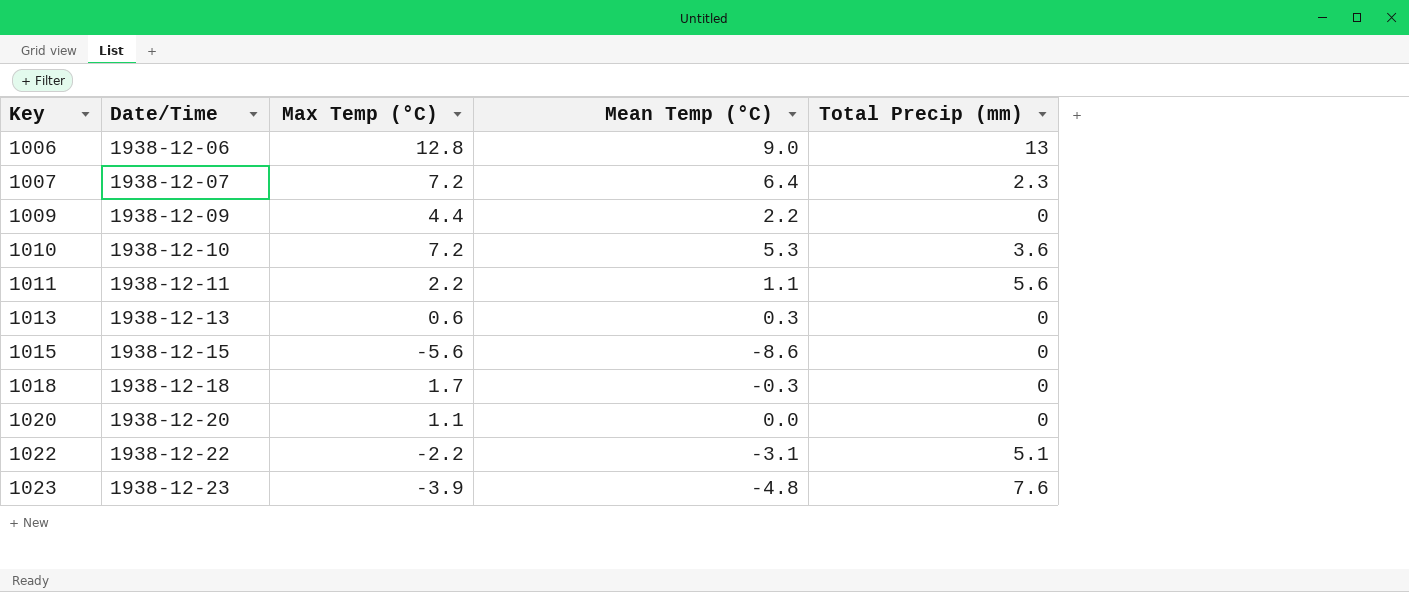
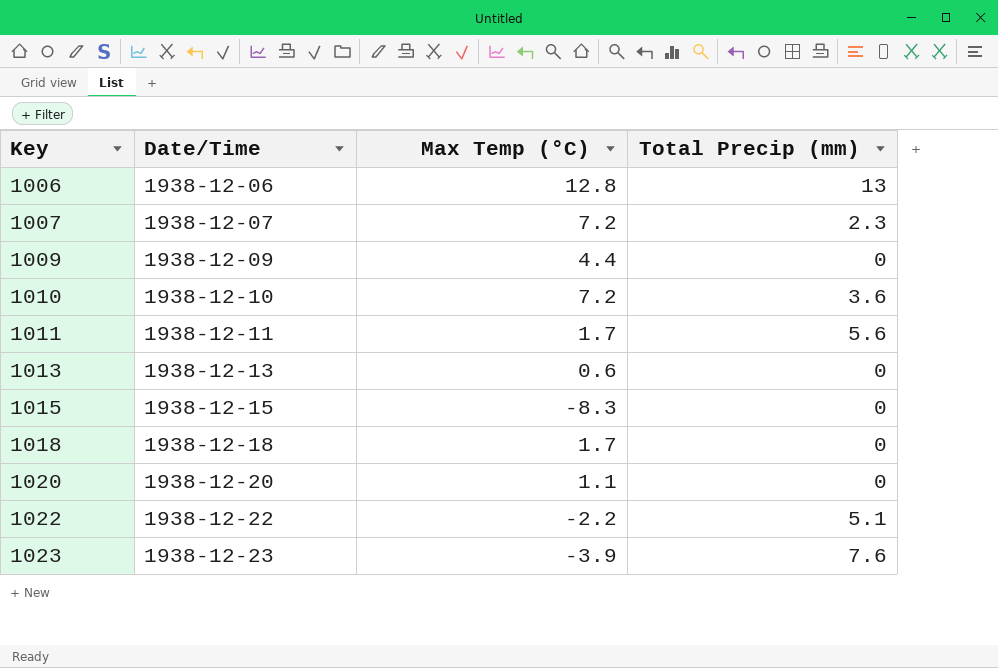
column Mean Temp (°C) | position: 4 -> none
1011 | Max Temp (°C): 2.2 -> 1.7
1015 | Max Temp (°C): -5.6 -> -8.3

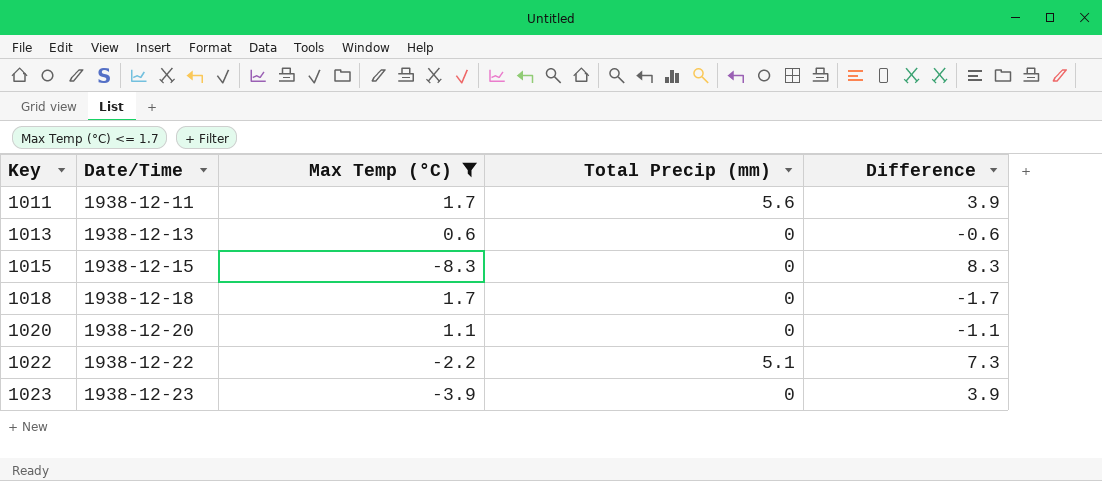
filter: none -> Max Temp (°C) <= 1.7
column Difference | formula: none -> [Total Precip (mm)] - [Max Temp (°C)]
1023 | Total Precip (mm): 7.6 -> 0

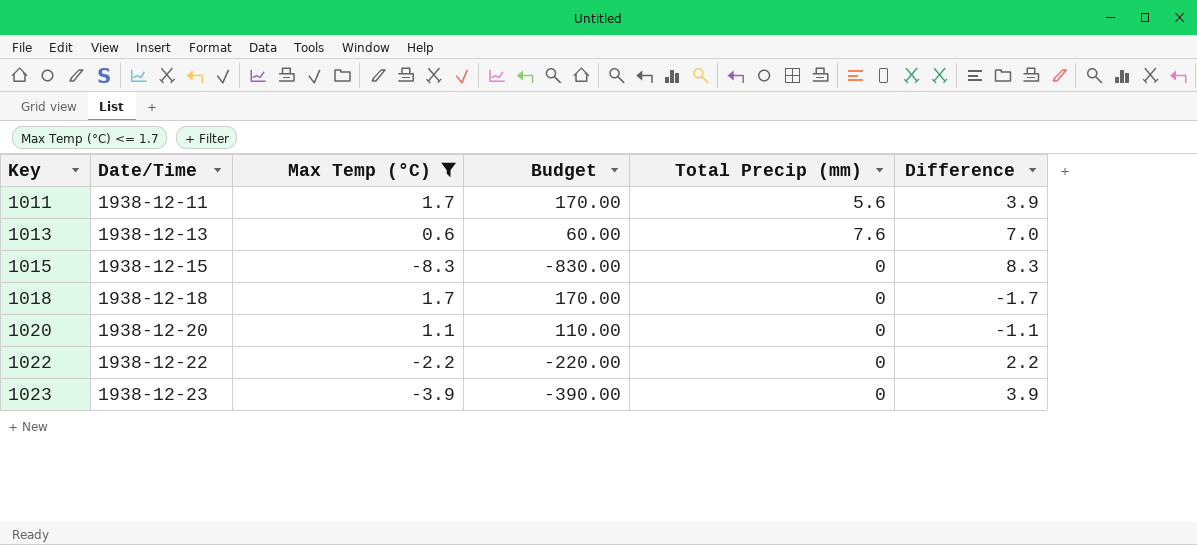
column Budget | formula: none -> [Max Temp (°C)] * 100
1013 | Total Precip (mm): 0 -> 7.6
1013 | Difference: -0.6 -> 7.0
1022 | Total Precip (mm): 5.1 -> 0
1022 | Difference: 7.3 -> 2.2

